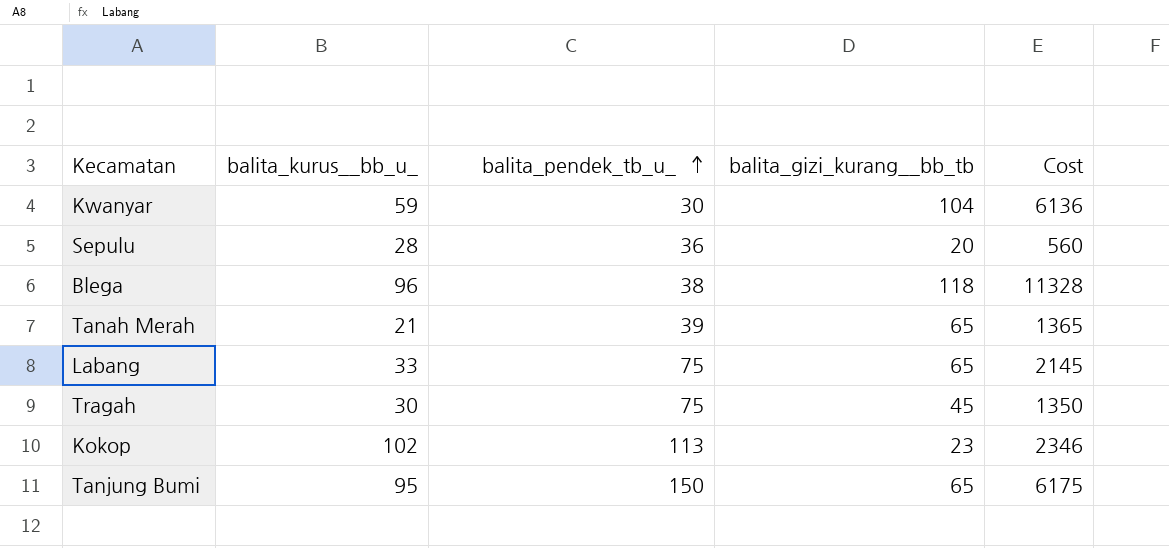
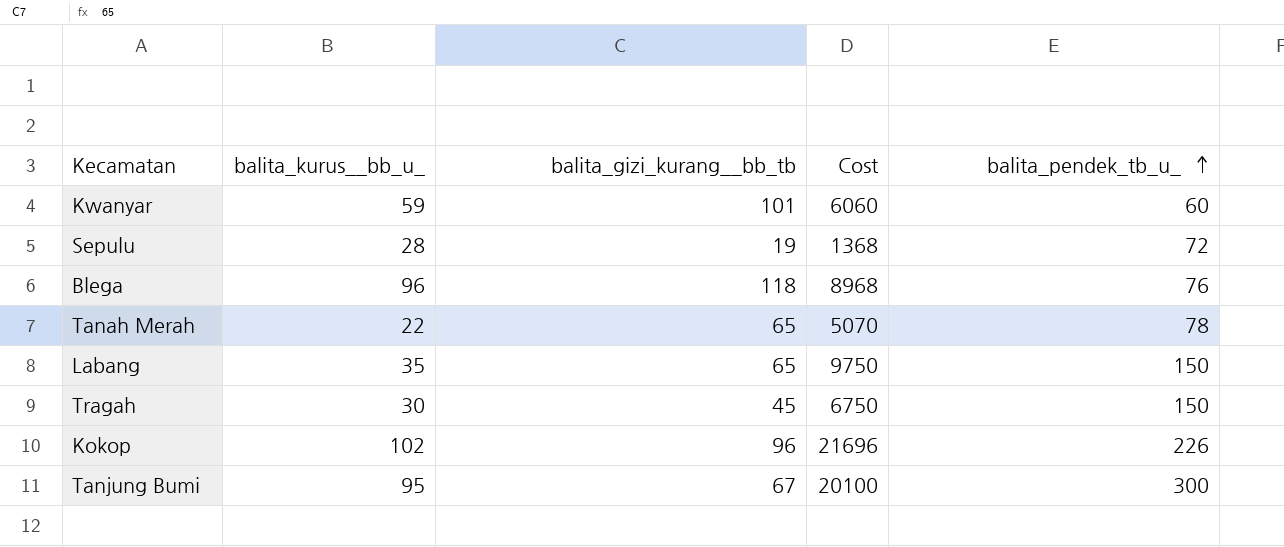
column Cost | formula: [balita_kurus__bb_u_] * [balita_gizi_kurang__bb_tb] -> [balita_gizi_kurang__bb_tb] * [balita_pendek_tb_u_]
column balita_pendek_tb_u_ | position: 3 -> 5
Kwanyar | balita_gizi_kurang__bb_tb: 104 -> 101
Kwanyar | balita_pendek_tb_u_: 30 -> 60
Sepulu | balita_gizi_kurang__bb_tb: 20 -> 19
Sepulu | balita_pendek_tb_u_: 36 -> 72
Blega | balita_pendek_tb_u_: 38 -> 76
Tanah Merah | balita_kurus__bb_u_: 21 -> 22
Tanah Merah | balita_pendek_tb_u_: 39 -> 78
Labang | balita_kurus__bb_u_: 33 -> 35
Labang | balita_pendek_tb_u_: 75 -> 150
Tragah | balita_pendek_tb_u_: 75 -> 150
Kokop | balita_gizi_kurang__bb_tb: 23 -> 96
Kokop | balita_pendek_tb_u_: 113 -> 226
Tanjung Bumi | balita_gizi_kurang__bb_tb: 65 -> 67
Tanjung Bumi | balita_pendek_tb_u_: 150 -> 300

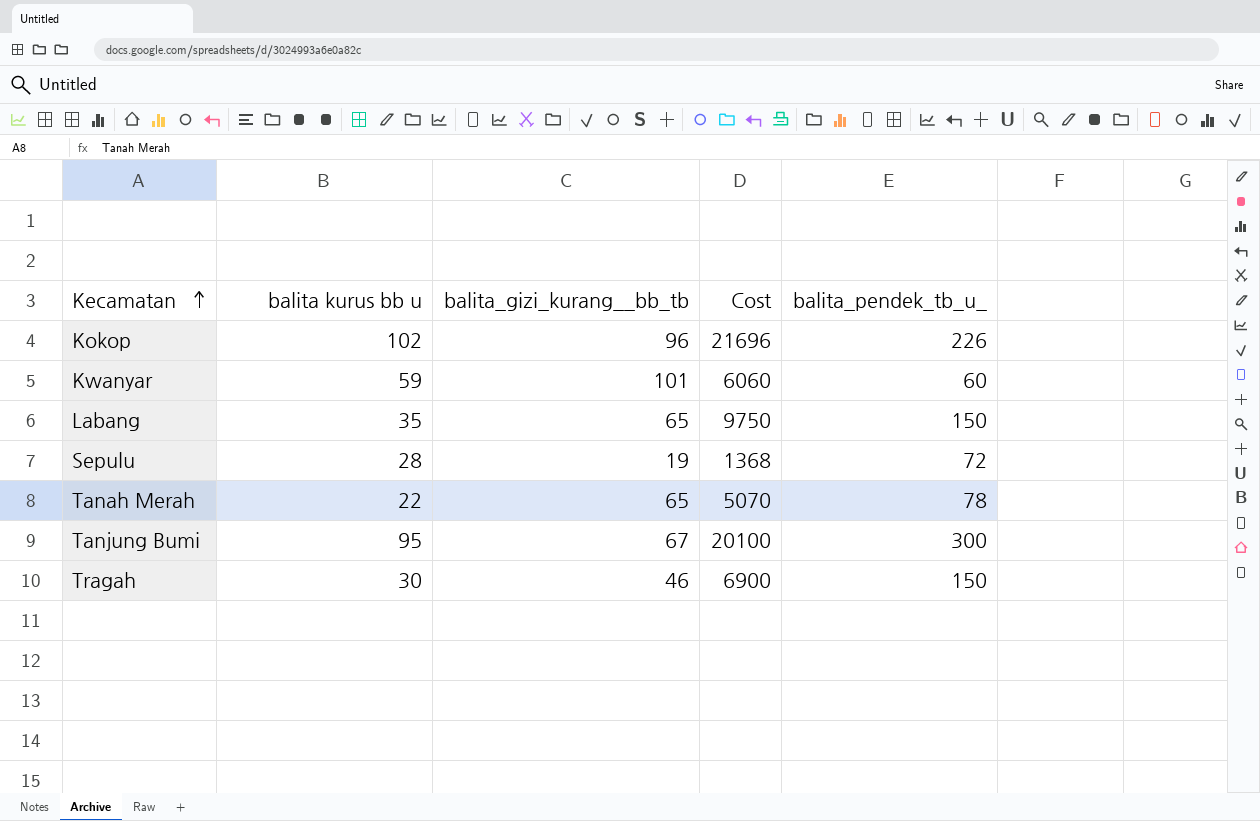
row order: balita_pendek_tb_u_ ascending -> Kecamatan ascending
column name: balita_kurus__bb_u_ -> balita kurus bb u
row Blega: 96 | 118 | 8968 | 76 -> none
Tragah | balita_gizi_kurang__bb_tb: 45 -> 46
Tragah | Cost: 6750 -> 6900

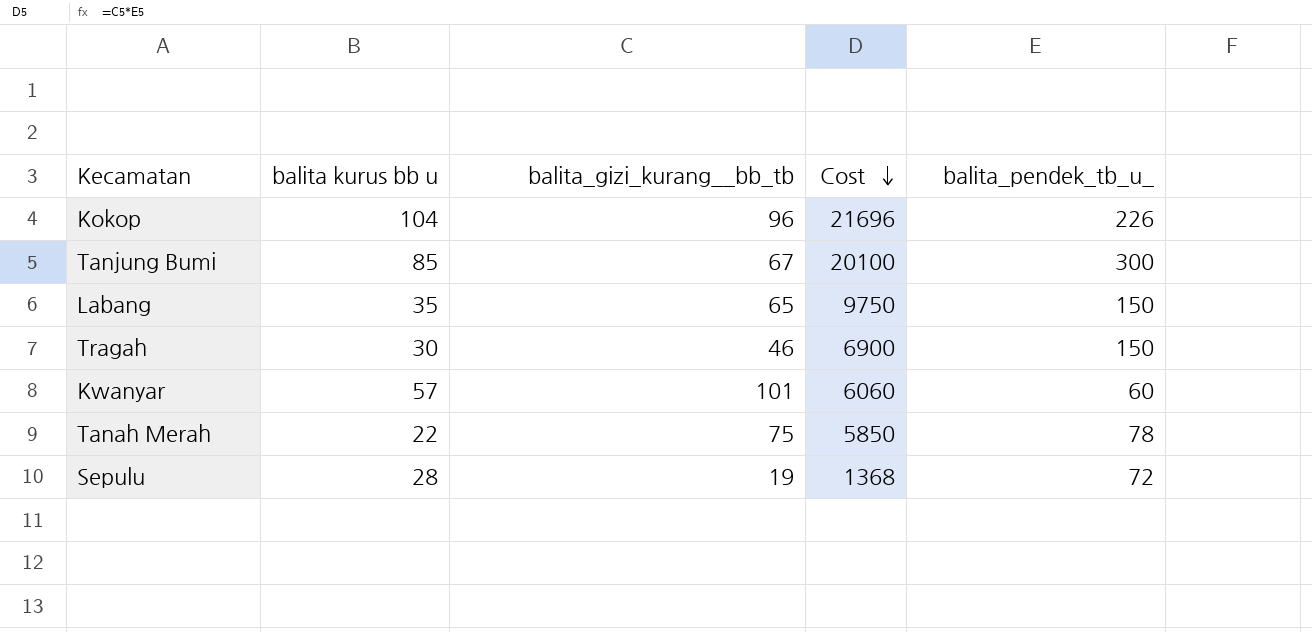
row order: Kecamatan ascending -> Cost descending
Kokop | balita kurus bb u: 102 -> 104
Tanjung Bumi | balita kurus bb u: 95 -> 85
Kwanyar | balita kurus bb u: 59 -> 57
Tanah Merah | balita_gizi_kurang__bb_tb: 65 -> 75
Tanah Merah | Cost: 5070 -> 5850

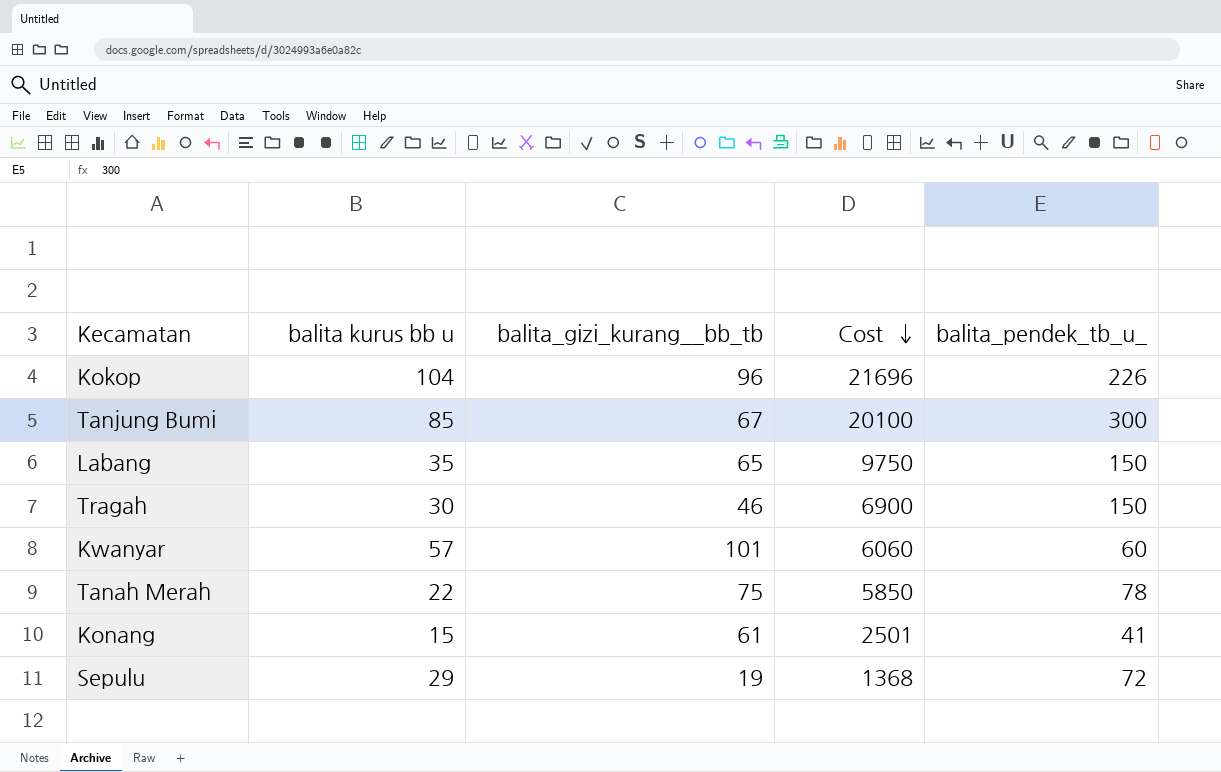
row Konang: none -> 15 | 61 | 2501 | 41
Sepulu | balita kurus bb u: 28 -> 29

